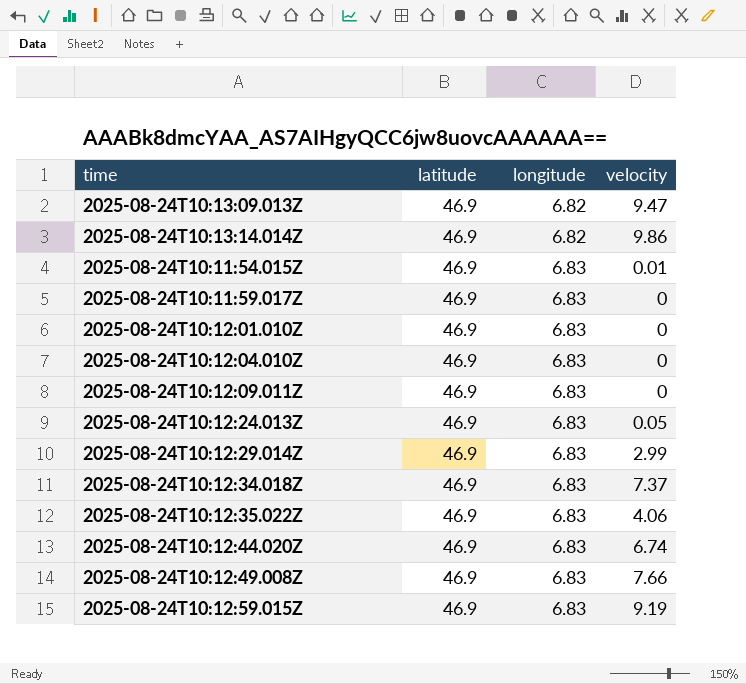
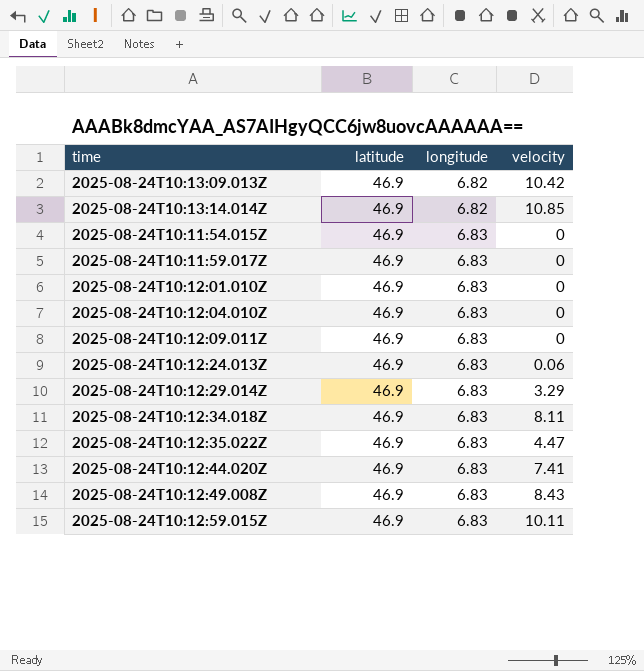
2025-08-24T10:13:09.013Z | velocity: 9.47 -> 10.42
2025-08-24T10:13:14.014Z | velocity: 9.86 -> 10.85
2025-08-24T10:11:54.015Z | velocity: 0.01 -> 0
2025-08-24T10:12:24.013Z | velocity: 0.05 -> 0.06
2025-08-24T10:12:29.014Z | velocity: 2.99 -> 3.29
2025-08-24T10:12:34.018Z | velocity: 7.37 -> 8.11
2025-08-24T10:12:35.022Z | velocity: 4.06 -> 4.47
2025-08-24T10:12:44.020Z | velocity: 6.74 -> 7.41
2025-08-24T10:12:49.008Z | velocity: 7.66 -> 8.43
2025-08-24T10:12:59.015Z | velocity: 9.19 -> 10.11

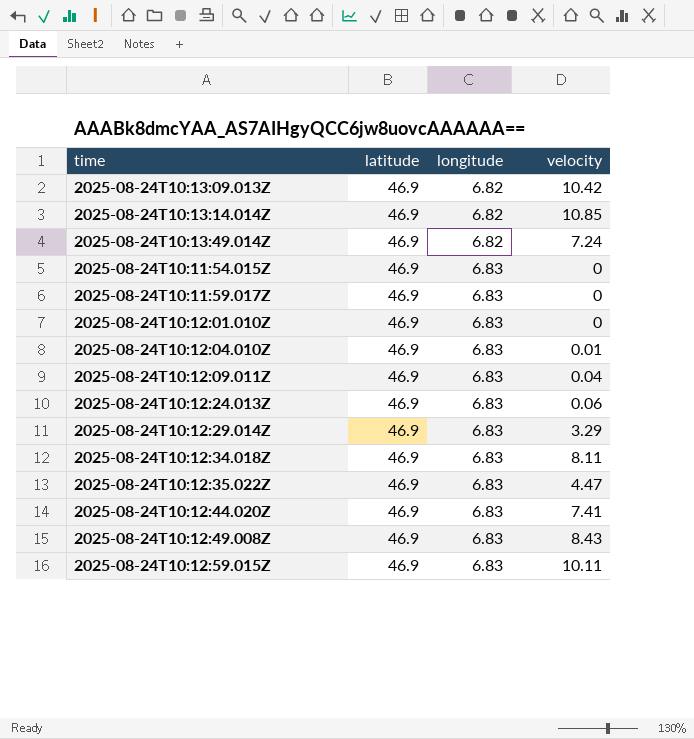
row 2025-08-24T10:13:49.014Z: none -> 46.9 | 6.82 | 7.24
2025-08-24T10:12:04.010Z | velocity: 0 -> 0.01
2025-08-24T10:12:09.011Z | velocity: 0 -> 0.04

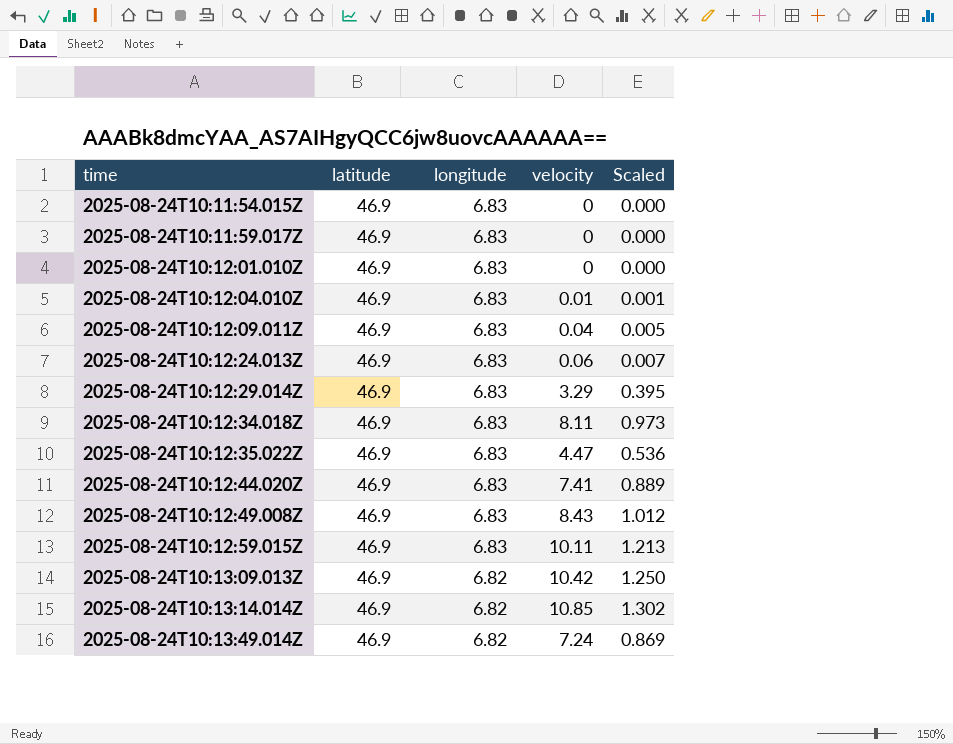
row order: longitude ascending -> time ascending
column Scaled | formula: none -> [velocity] * 0.12

